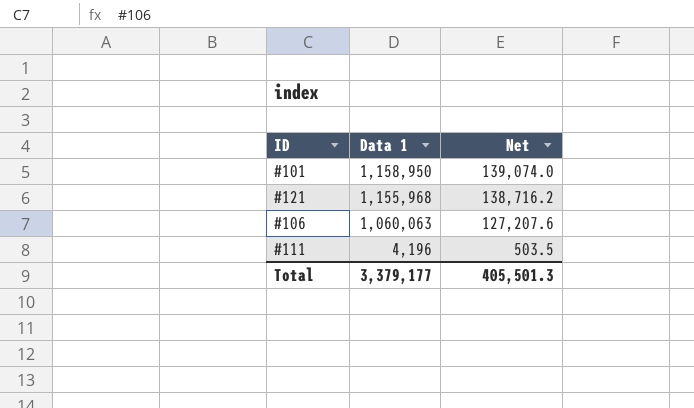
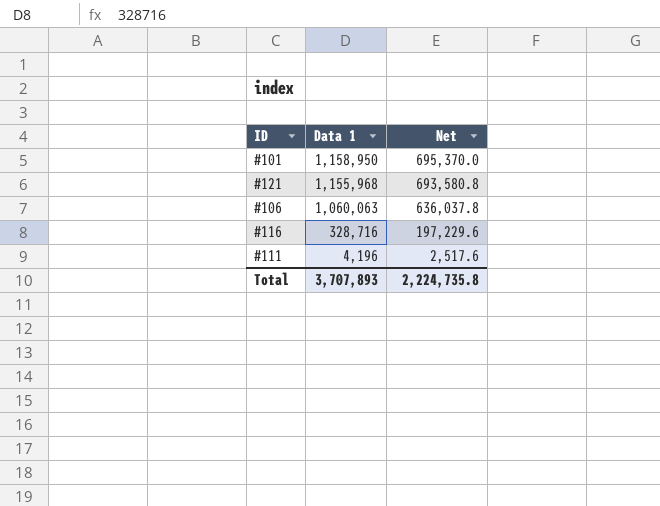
column Net | formula: [Data 1] * 0.12 -> [Data 1] * 0.6
row #116: none -> 328,716 | 197,229.6
Total | Data 1: 3,379,177 -> 3,707,893
Total | Net: 405,501.3 -> 2,224,735.8

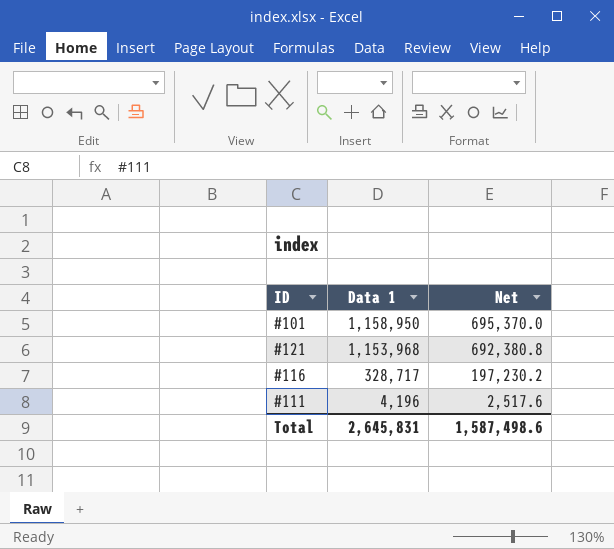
row #106: 1,060,063 | 636,037.8 -> none
#121 | Data 1: 1,155,968 -> 1,153,968
#121 | Net: 693,580.8 -> 692,380.8
#116 | Data 1: 328,716 -> 328,717
#116 | Net: 197,229.6 -> 197,230.2
Total | Data 1: 3,707,893 -> 2,645,831
Total | Net: 2,224,735.8 -> 1,587,498.6

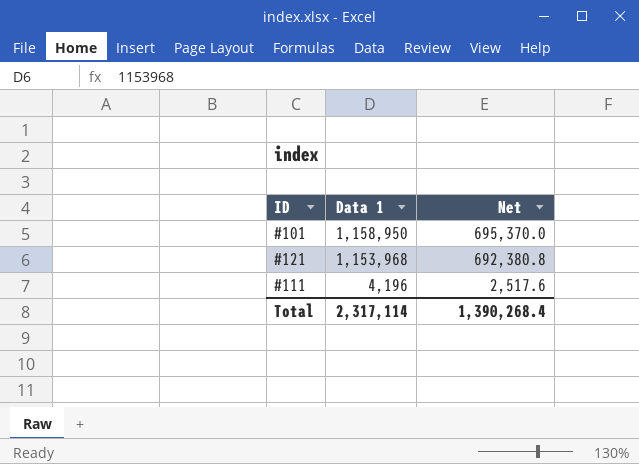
row #116: 328,717 | 197,230.2 -> none
Total | Data 1: 2,645,831 -> 2,317,114
Total | Net: 1,587,498.6 -> 1,390,268.4

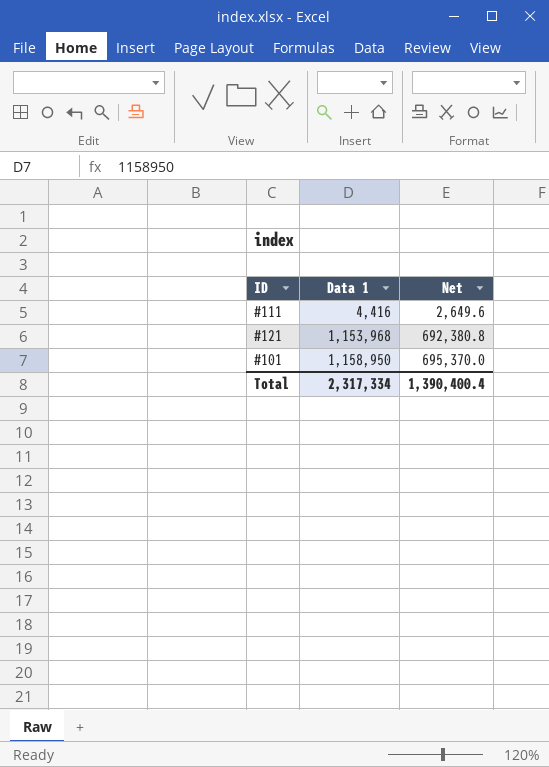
row order: Data 1 descending -> Data 1 ascending
#111 | Data 1: 4,196 -> 4,416
#111 | Net: 2,517.6 -> 2,649.6
Total | Data 1: 2,317,114 -> 2,317,334
Total | Net: 1,390,268.4 -> 1,390,400.4

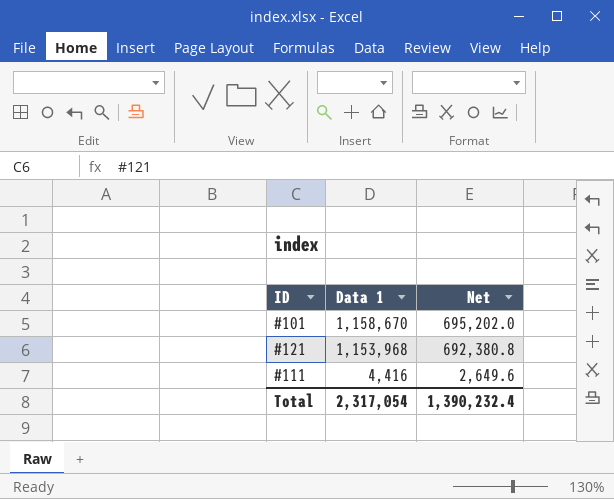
row order: Data 1 ascending -> Data 1 descending
#101 | Data 1: 1,158,950 -> 1,158,670
#101 | Net: 695,370.0 -> 695,202.0
Total | Data 1: 2,317,334 -> 2,317,054
Total | Net: 1,390,400.4 -> 1,390,232.4

